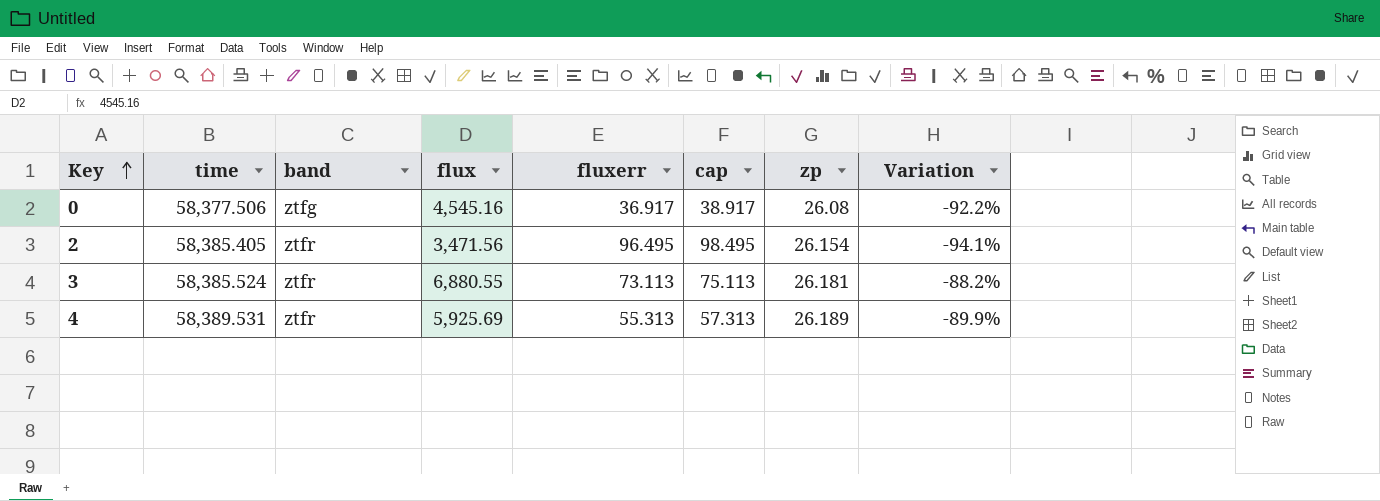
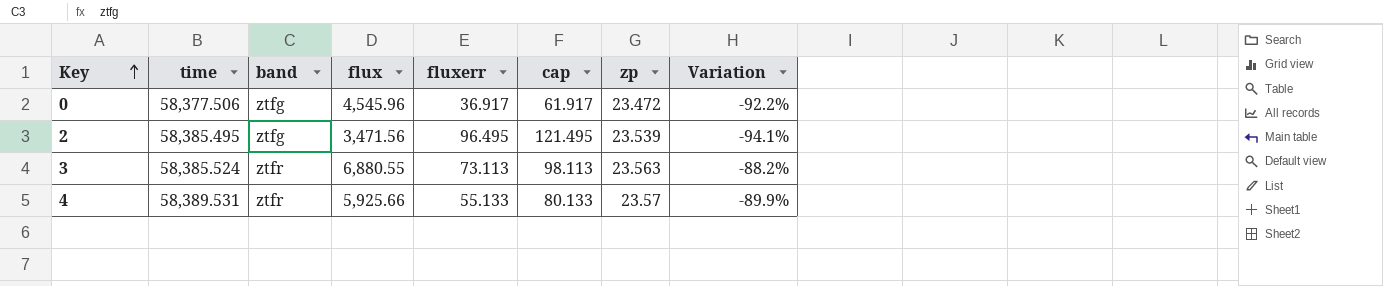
column cap | formula: [fluxerr] + 2 -> [fluxerr] + 25
0 | flux: 4,545.16 -> 4,545.96
0 | zp: 26.08 -> 23.472
2 | time: 58,385.405 -> 58,385.495
2 | band: ztfr -> ztfg
2 | zp: 26.154 -> 23.539
3 | zp: 26.181 -> 23.563
4 | flux: 5,925.69 -> 5,925.66
4 | fluxerr: 55.313 -> 55.133
4 | zp: 26.189 -> 23.57

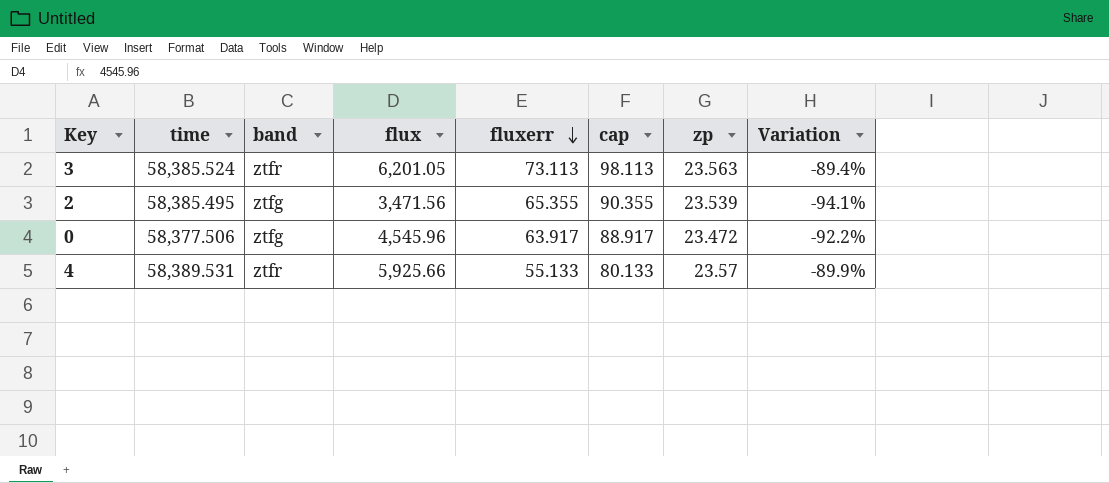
row order: Key ascending -> fluxerr descending
3 | flux: 6,880.55 -> 6,201.05
3 | Variation: -88.2% -> -89.4%
2 | fluxerr: 96.495 -> 65.355
2 | cap: 121.495 -> 90.355
0 | fluxerr: 36.917 -> 63.917
0 | cap: 61.917 -> 88.917

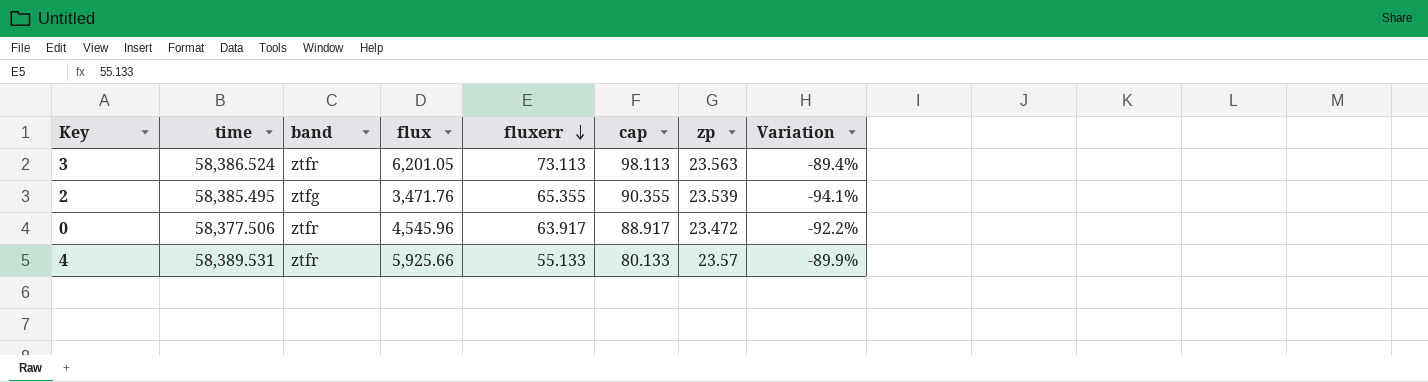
3 | time: 58,385.524 -> 58,386.524
2 | flux: 3,471.56 -> 3,471.76
0 | band: ztfg -> ztfr

